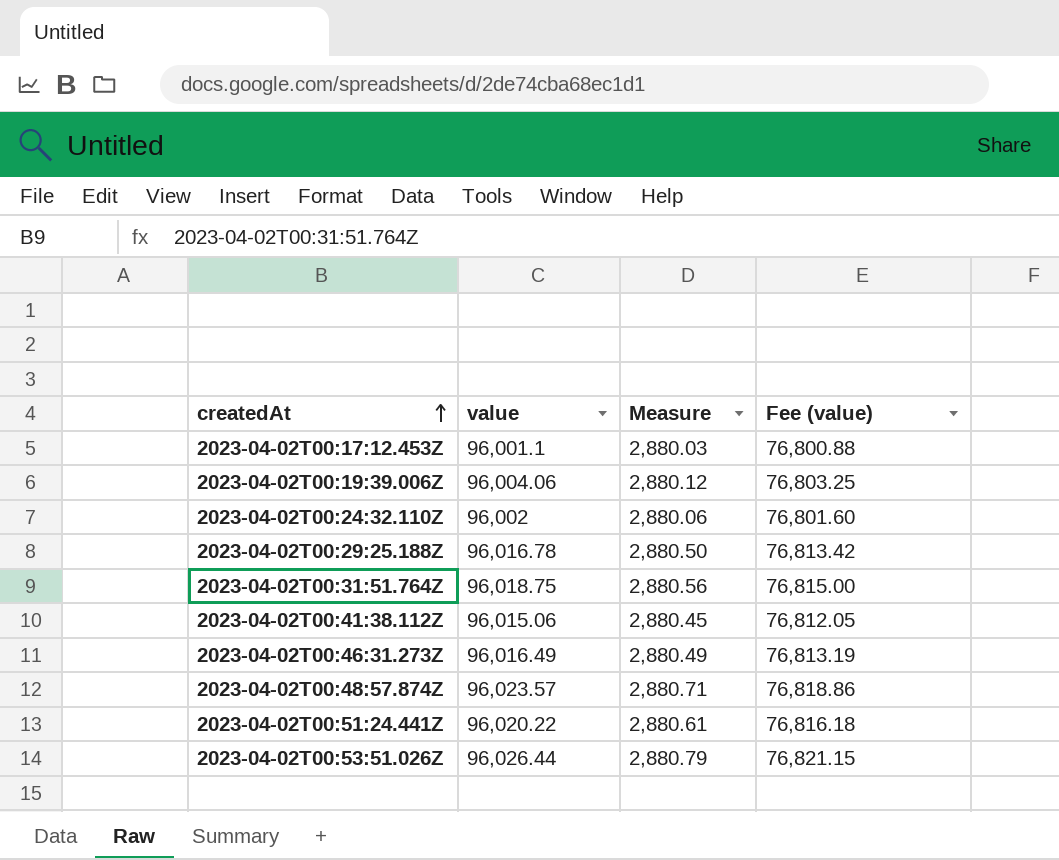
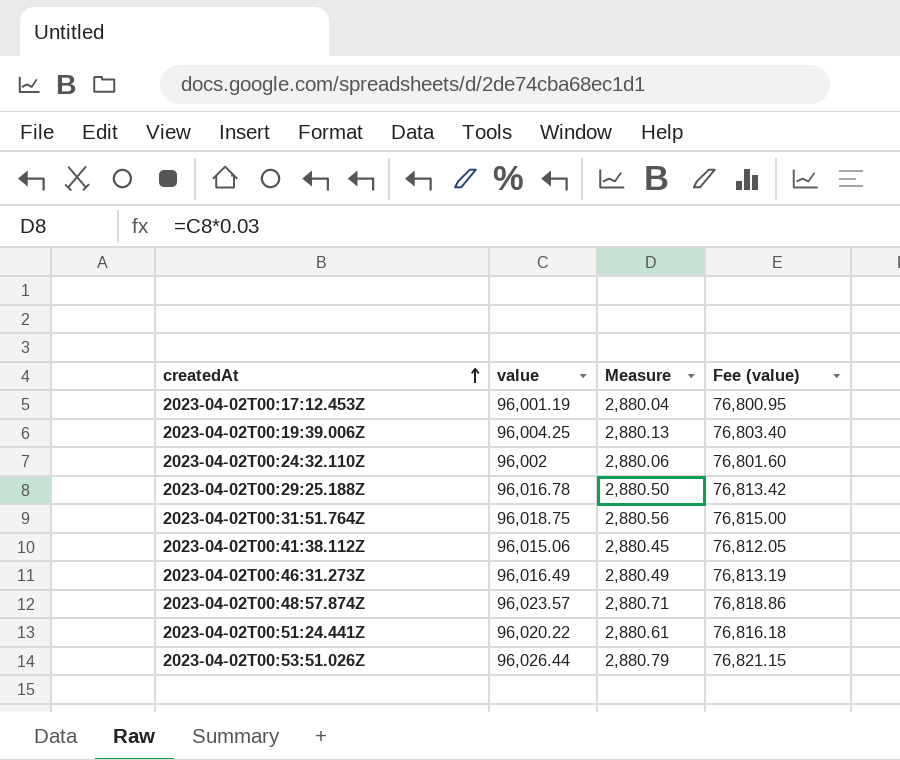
2023-04-02T00:17:12.453Z | value: 96,001.1 -> 96,001.19
2023-04-02T00:17:12.453Z | Measure: 2,880.03 -> 2,880.04
2023-04-02T00:17:12.453Z | Fee (value): 76,800.88 -> 76,800.95
2023-04-02T00:19:39.006Z | value: 96,004.06 -> 96,004.25
2023-04-02T00:19:39.006Z | Measure: 2,880.12 -> 2,880.13
2023-04-02T00:19:39.006Z | Fee (value): 76,803.25 -> 76,803.40

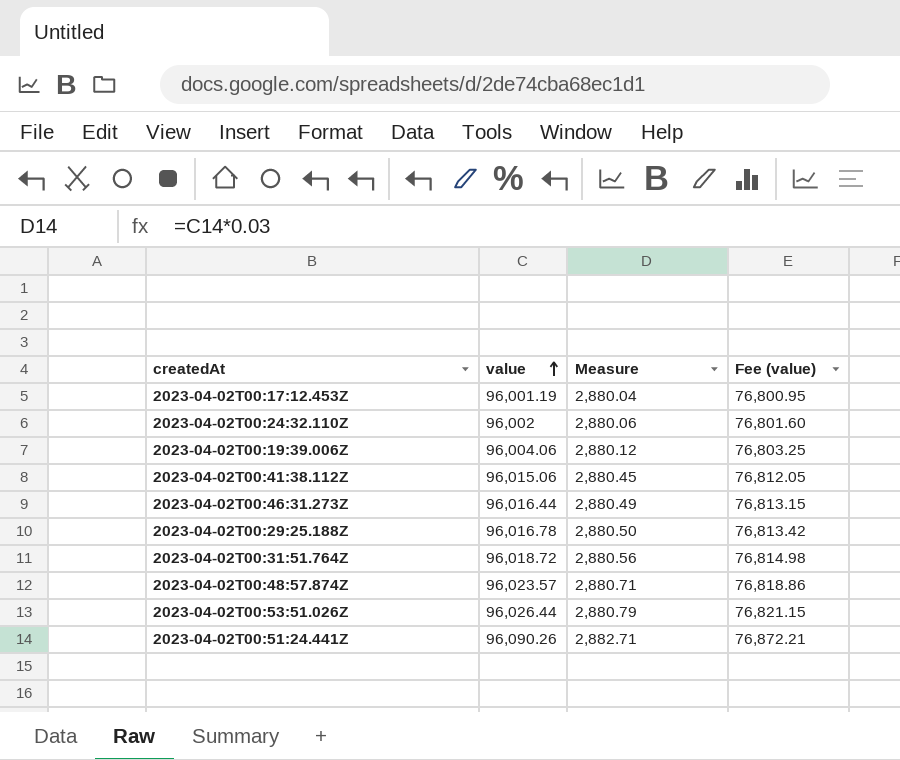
row order: createdAt ascending -> value ascending
2023-04-02T00:19:39.006Z | value: 96,004.25 -> 96,004.06
2023-04-02T00:19:39.006Z | Measure: 2,880.13 -> 2,880.12
2023-04-02T00:19:39.006Z | Fee (value): 76,803.40 -> 76,803.25
2023-04-02T00:46:31.273Z | value: 96,016.49 -> 96,016.44
2023-04-02T00:46:31.273Z | Fee (value): 76,813.19 -> 76,813.15
2023-04-02T00:31:51.764Z | value: 96,018.75 -> 96,018.72
2023-04-02T00:31:51.764Z | Fee (value): 76,815.00 -> 76,814.98
2023-04-02T00:51:24.441Z | value: 96,020.22 -> 96,090.26
2023-04-02T00:51:24.441Z | Measure: 2,880.61 -> 2,882.71
2023-04-02T00:51:24.441Z | Fee (value): 76,816.18 -> 76,872.21

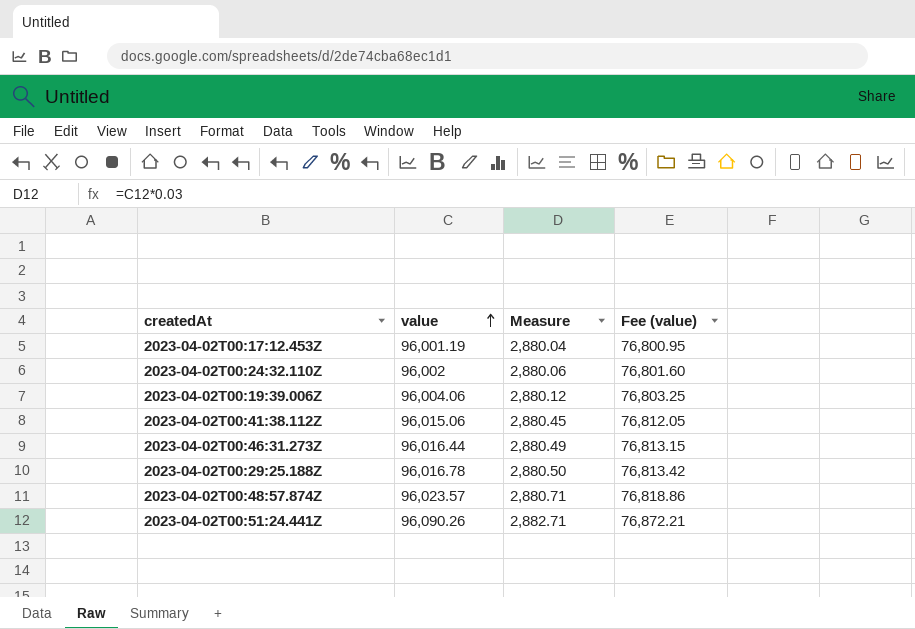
row 2023-04-02T00:31:51.764Z: 96,018.72 | 2,880.56 | 76,814.98 -> none
row 2023-04-02T00:53:51.026Z: 96,026.44 | 2,880.79 | 76,821.15 -> none

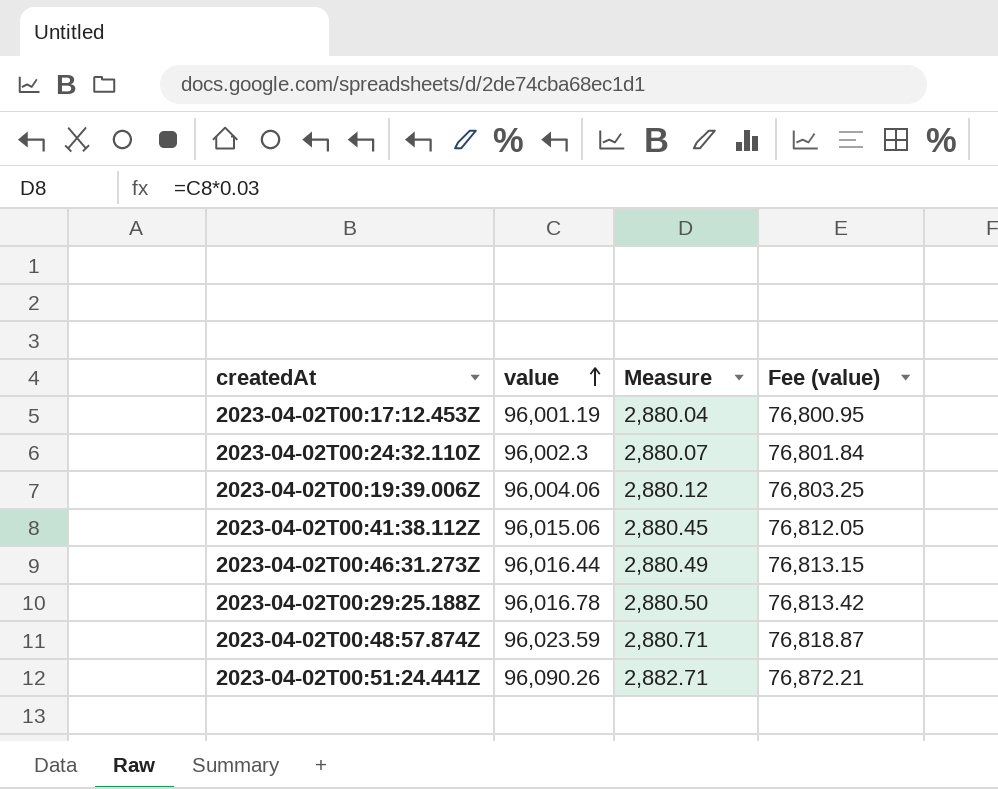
2023-04-02T00:24:32.110Z | value: 96,002 -> 96,002.3
2023-04-02T00:24:32.110Z | Measure: 2,880.06 -> 2,880.07
2023-04-02T00:24:32.110Z | Fee (value): 76,801.60 -> 76,801.84
2023-04-02T00:48:57.874Z | value: 96,023.57 -> 96,023.59
2023-04-02T00:48:57.874Z | Fee (value): 76,818.86 -> 76,818.87

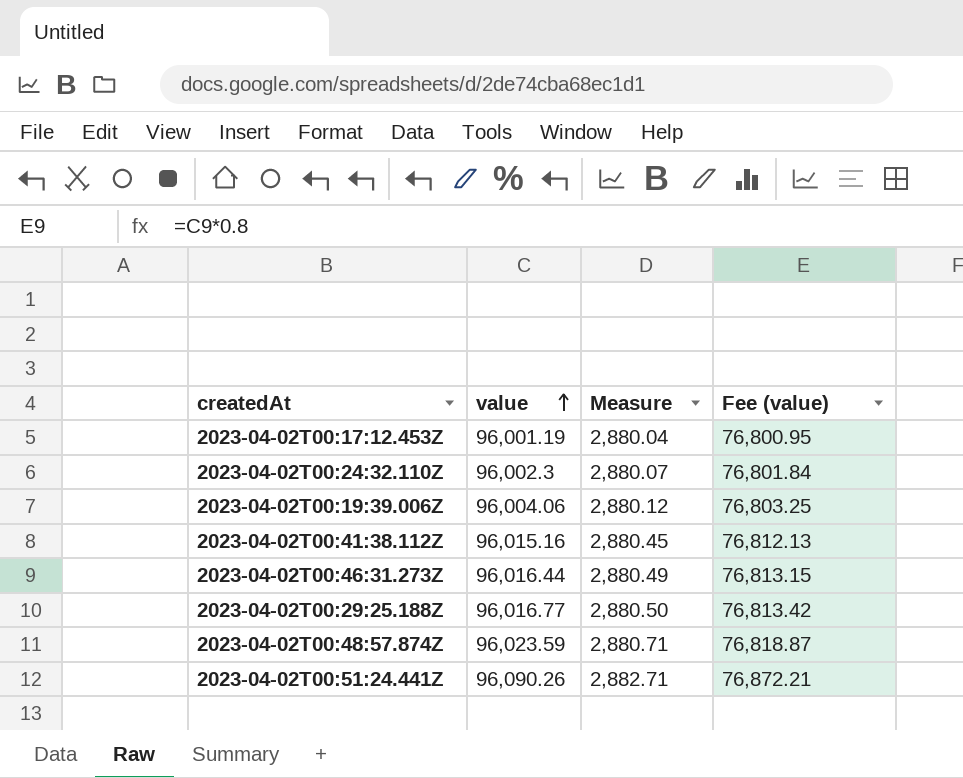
2023-04-02T00:41:38.112Z | value: 96,015.06 -> 96,015.16
2023-04-02T00:41:38.112Z | Fee (value): 76,812.05 -> 76,812.13
2023-04-02T00:29:25.188Z | value: 96,016.78 -> 96,016.77

